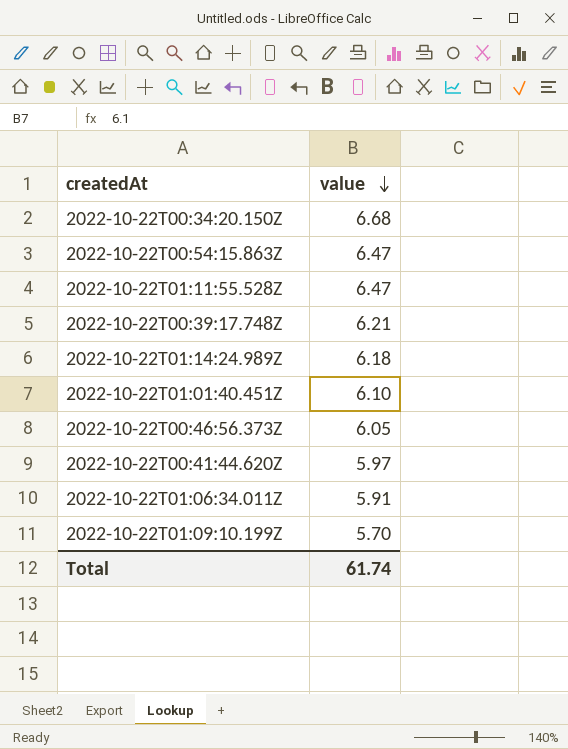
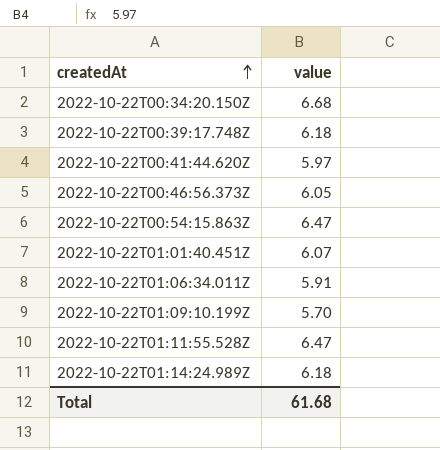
row order: value descending -> createdAt ascending
2022-10-22T00:39:17.748Z | value: 6.21 -> 6.18
2022-10-22T01:01:40.451Z | value: 6.10 -> 6.07
Total | value: 61.74 -> 61.68

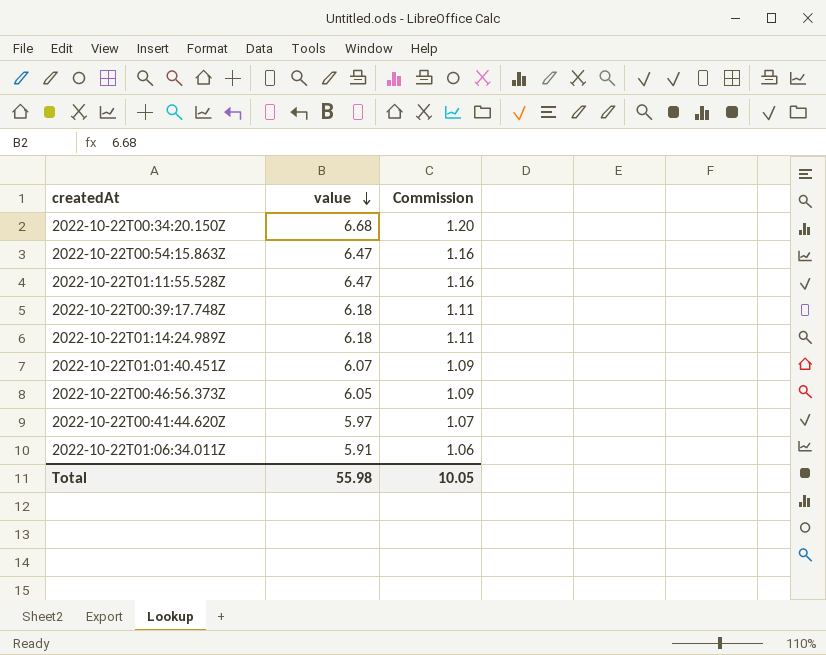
row order: createdAt ascending -> value descending
column Commission | formula: none -> [value] * 0.18
row 2022-10-22T01:09:10.199Z: 5.70 -> none
Total | value: 61.68 -> 55.98

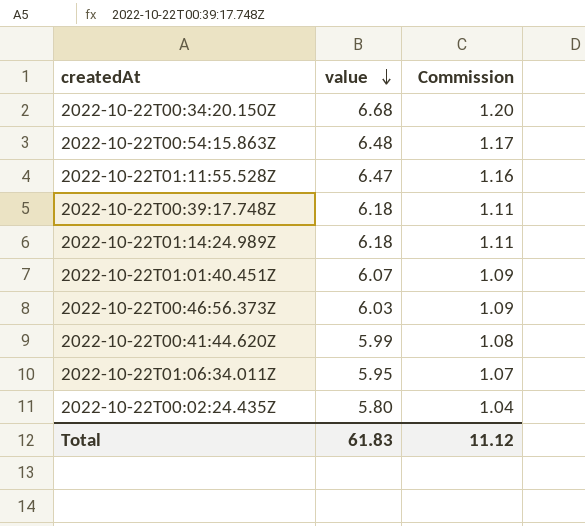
2022-10-22T00:54:15.863Z | value: 6.47 -> 6.48
2022-10-22T00:54:15.863Z | Commission: 1.16 -> 1.17
2022-10-22T00:46:56.373Z | value: 6.05 -> 6.03
2022-10-22T00:41:44.620Z | value: 5.97 -> 5.99
2022-10-22T00:41:44.620Z | Commission: 1.07 -> 1.08
2022-10-22T01:06:34.011Z | value: 5.91 -> 5.95
2022-10-22T01:06:34.011Z | Commission: 1.06 -> 1.07
row 2022-10-22T00:02:24.435Z: none -> 5.80 | 1.04
Total | value: 55.98 -> 61.83
Total | Commission: 10.05 -> 11.12

